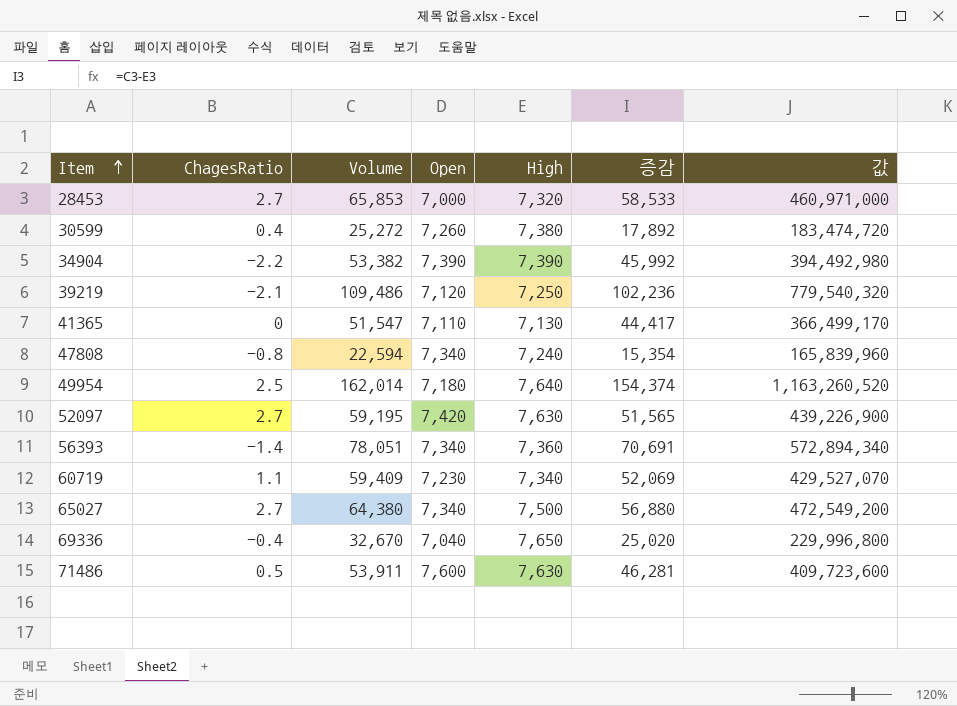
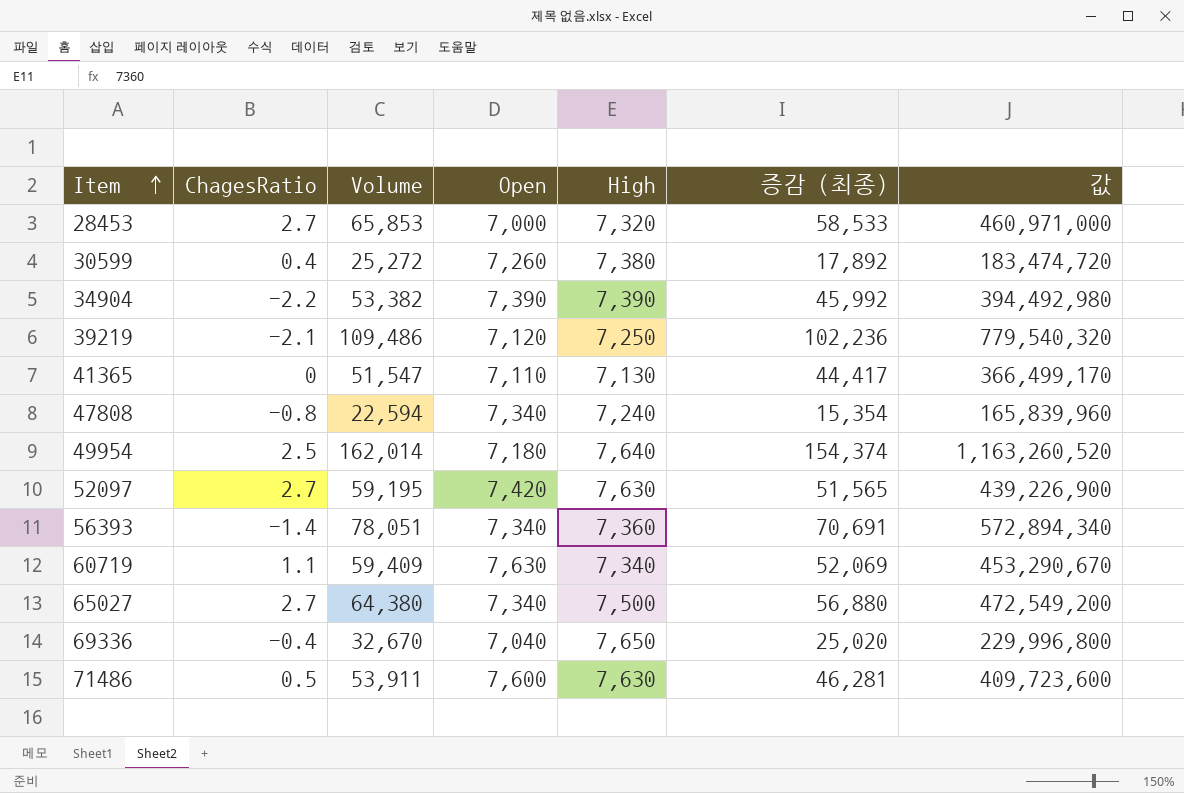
column name: 증감 -> 증감 (최종)
60719 | Open: 7,230 -> 7,630
60719 | 값: 429,527,070 -> 453,290,670

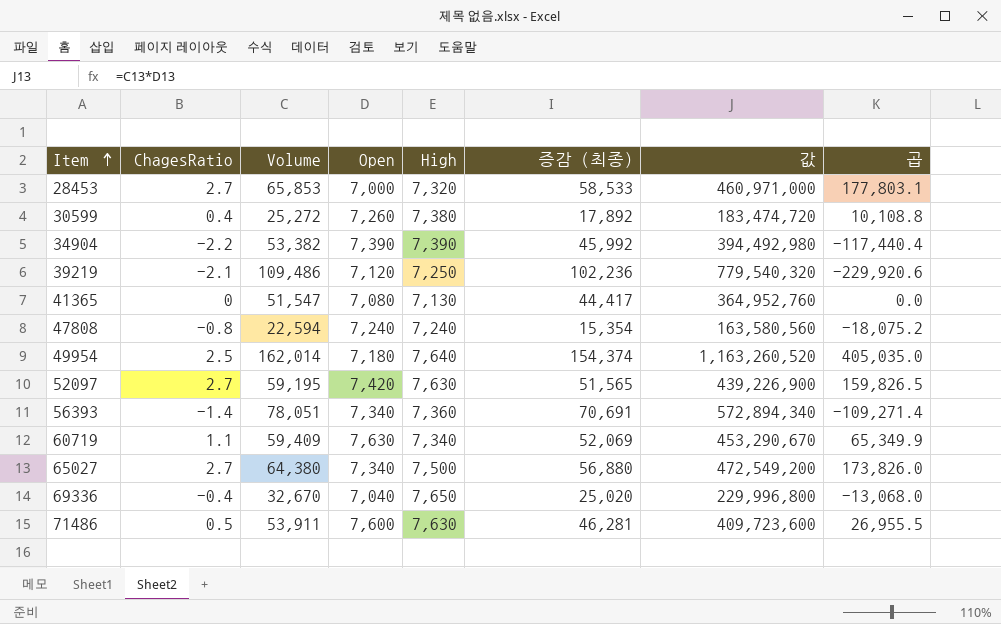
column 곱 | formula: none -> [ChagesRatio] * [Volume]
41365 | Open: 7,110 -> 7,080
41365 | 값: 366,499,170 -> 364,952,760
47808 | Open: 7,340 -> 7,240
47808 | 값: 165,839,960 -> 163,580,560

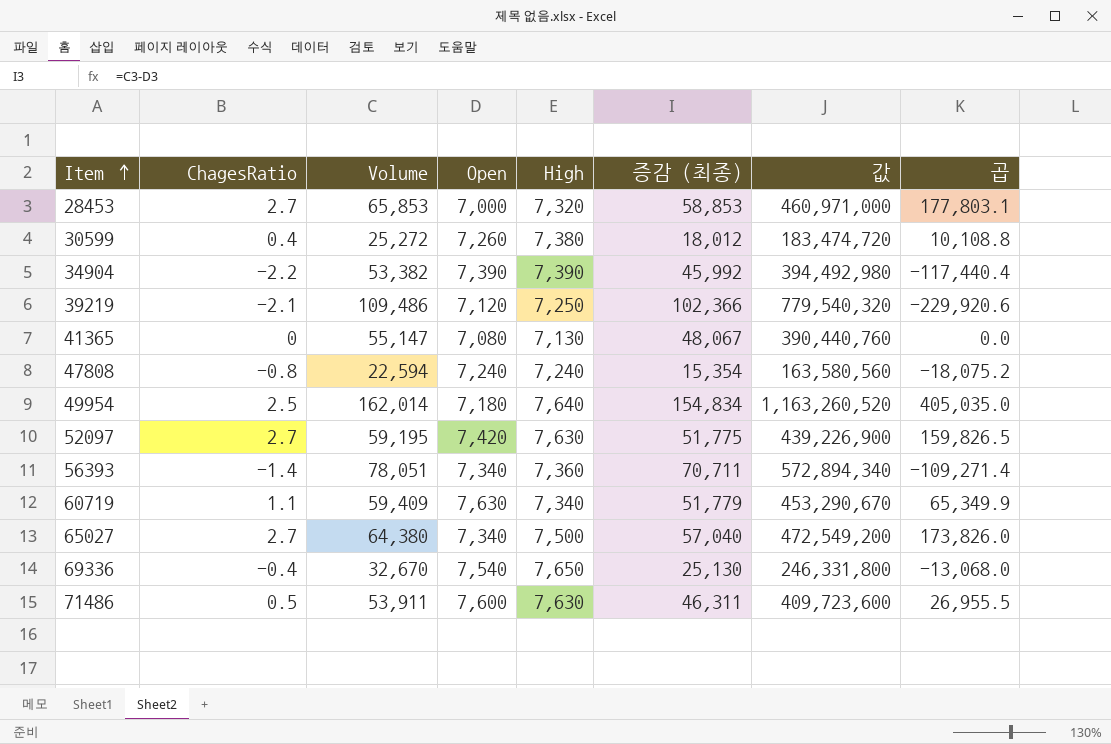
column 증감 (최종) | formula: [Volume] - [High] -> [Volume] - [Open]
41365 | Volume: 51,547 -> 55,147
41365 | 값: 364,952,760 -> 390,440,760
69336 | Open: 7,040 -> 7,540
69336 | 값: 229,996,800 -> 246,331,800

